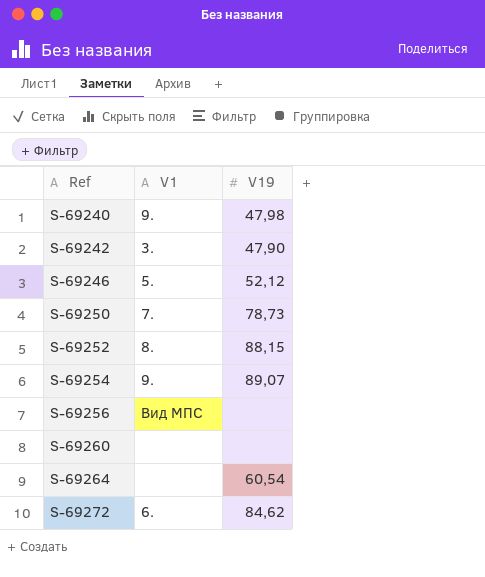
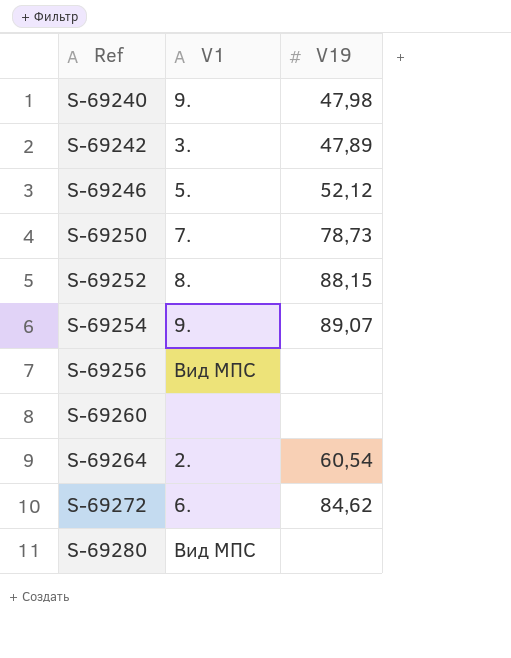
S-69242 | V19: 47,90 -> 47,89
S-69264 | V1: none -> 2.
row S-69280: none -> Вид МПС | none

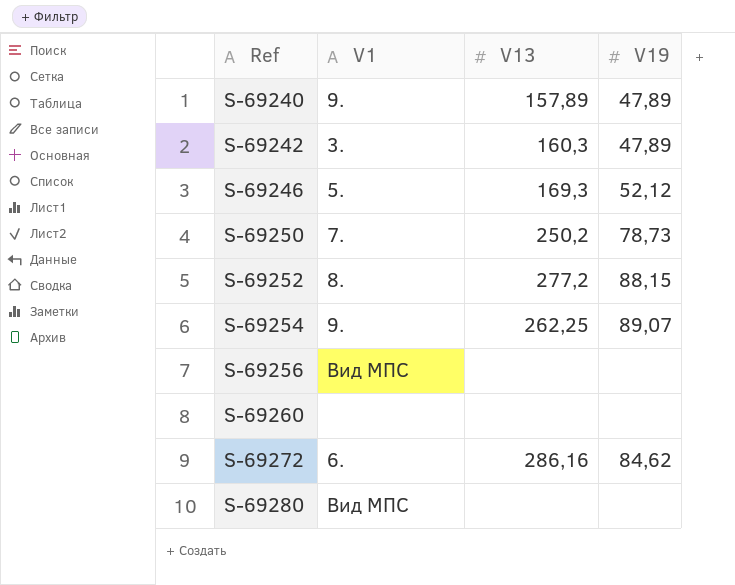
column V13 | position: none -> 3
row S-69264: 2. | 60,54 -> none
S-69240 | V19: 47,98 -> 47,89

